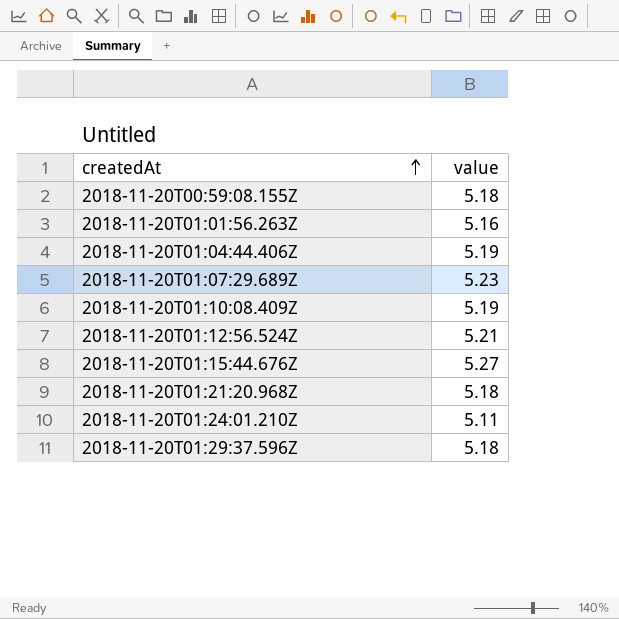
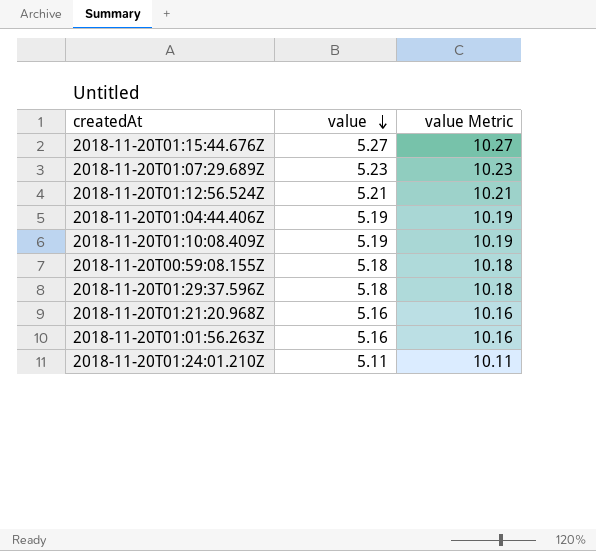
row order: createdAt ascending -> value descending
column value Metric | formula: none -> [value] + 5
2018-11-20T01:21:20.968Z | value: 5.18 -> 5.16

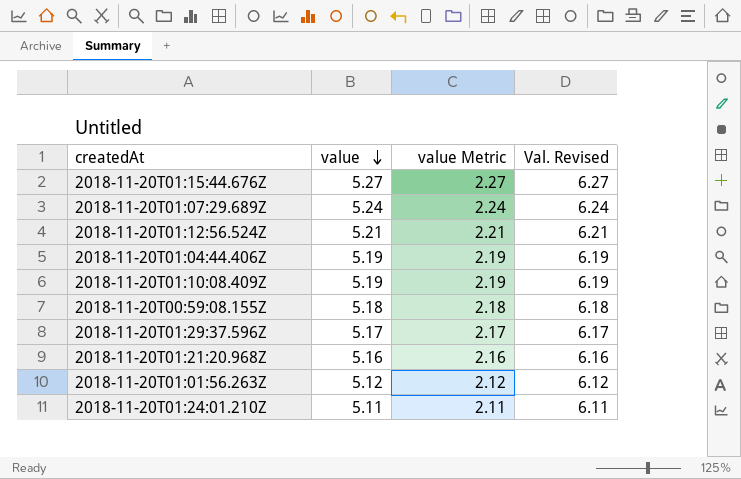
column value Metric | formula: [value] + 5 -> [value] - 3
column Val. Revised | formula: none -> [value] + 1
2018-11-20T01:07:29.689Z | value: 5.23 -> 5.24
2018-11-20T01:29:37.596Z | value: 5.18 -> 5.17
2018-11-20T01:01:56.263Z | value: 5.16 -> 5.12

